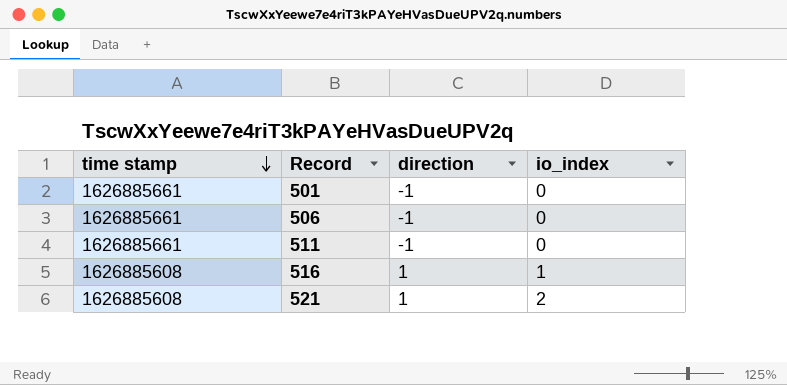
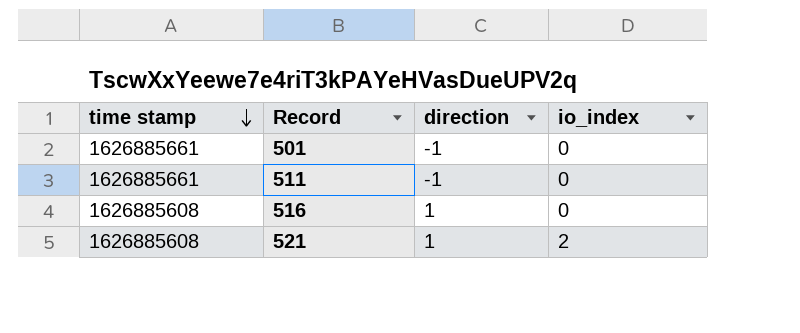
row 506: 1626885661 | -1 | 0 -> none
516 | io_index: 1 -> 0

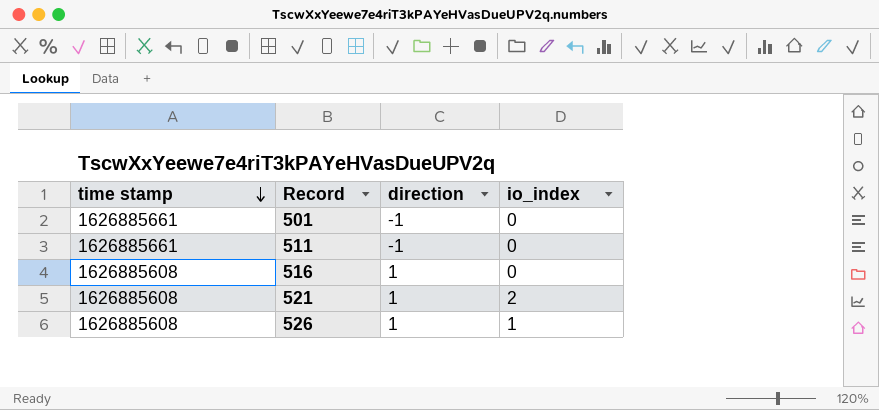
row 526: none -> 1626885608 | 1 | 1

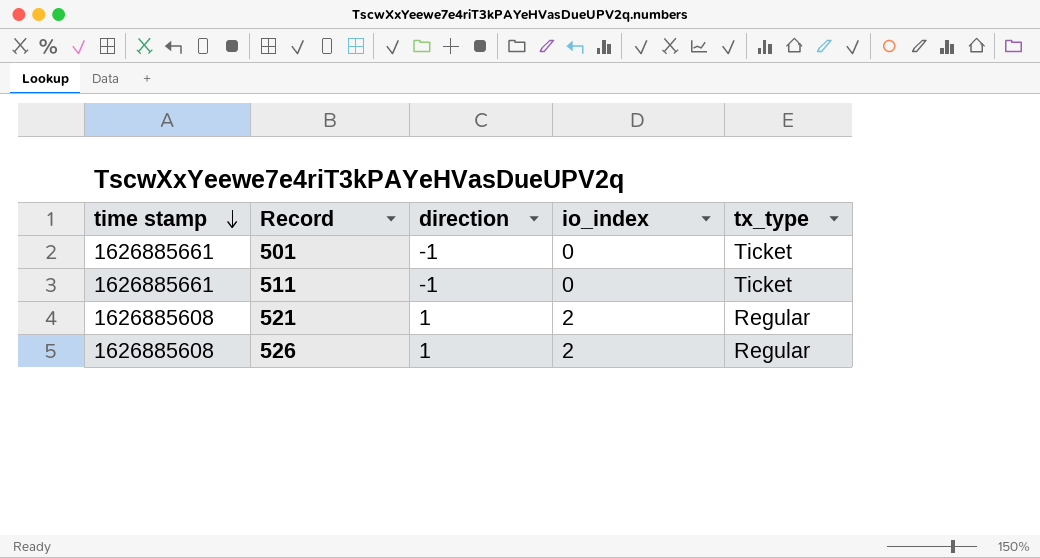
column tx_type | position: none -> 5
row 516: 1626885608 | 1 | 0 -> none
526 | io_index: 1 -> 2

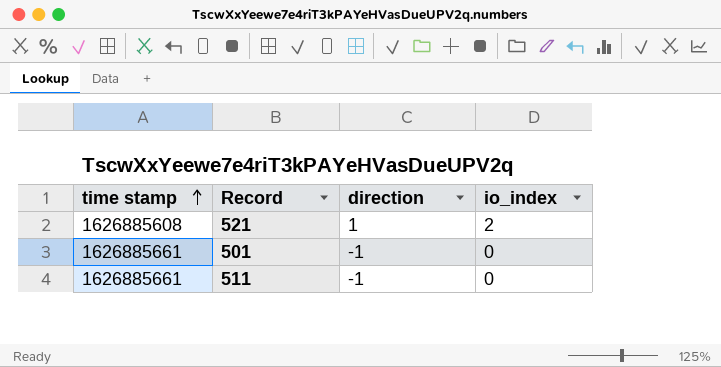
row order: time stamp descending -> time stamp ascending
column tx_type | position: 5 -> none
row 526: 1626885608 | 1 | 2 | Regular -> none

